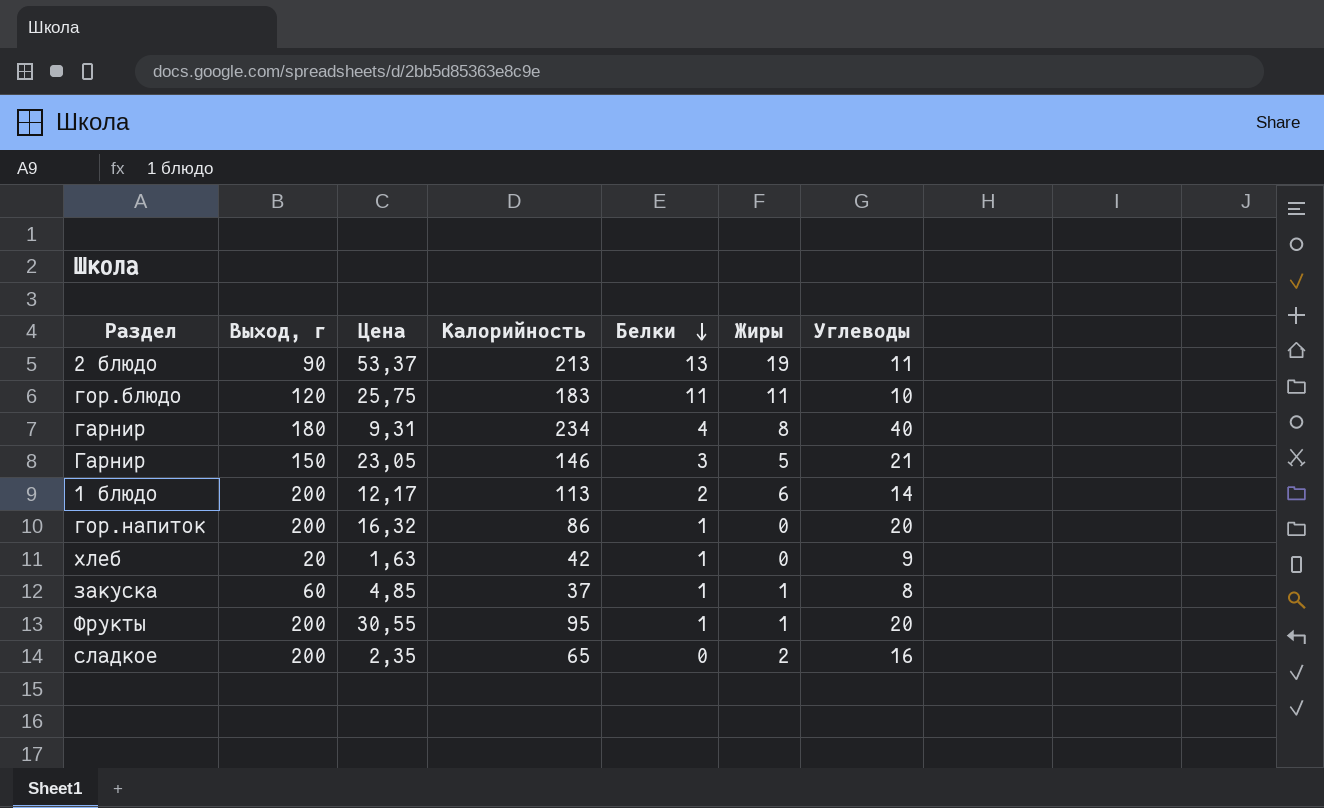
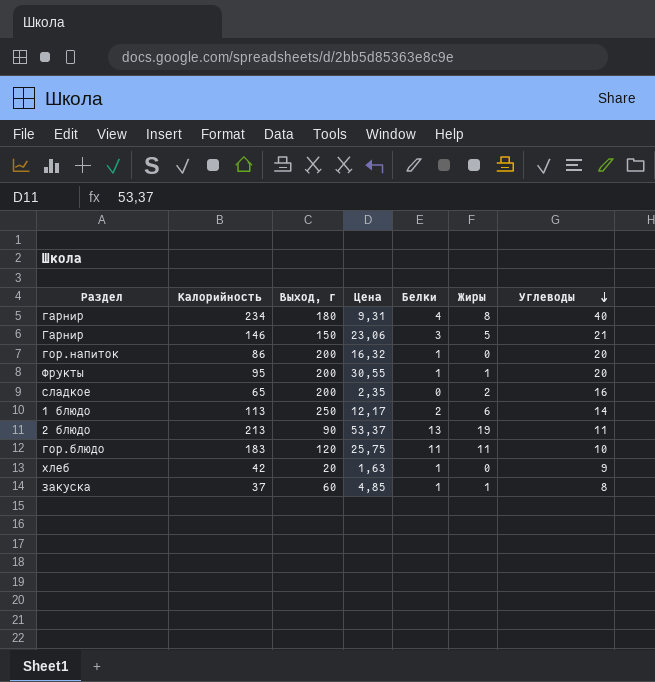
row order: Белки descending -> Углеводы descending
column Калорийность | position: 4 -> 2
Гарнир | Цена: 23,05 -> 23,06
1 блюдо | Выход, г: 200 -> 250

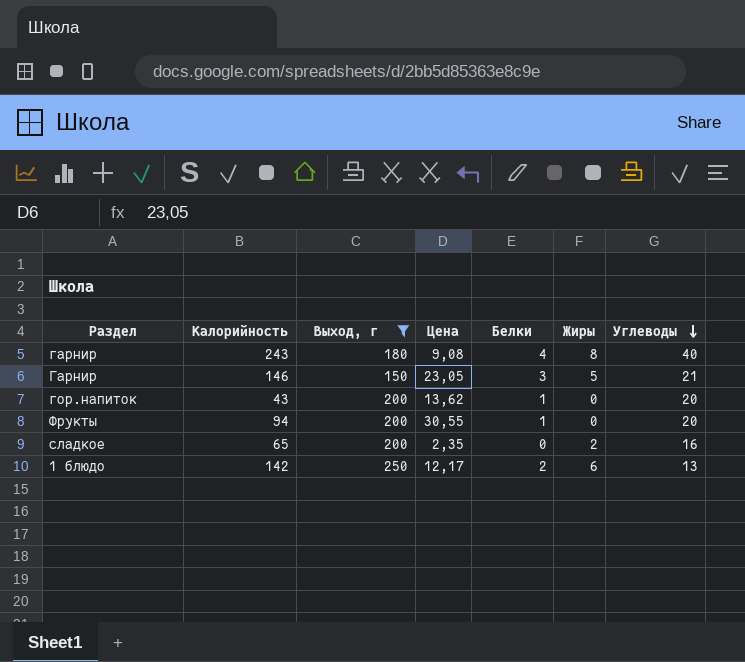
filter: none -> Выход, г >= 150
гарнир | Калорийность: 234 -> 243
гарнир | Цена: 9,31 -> 9,08
Гарнир | Цена: 23,06 -> 23,05
гор.напиток | Калорийность: 86 -> 43
гор.напиток | Цена: 16,32 -> 13,62
Фрукты | Калорийность: 95 -> 94
Фрукты | Жиры: 1 -> 0
1 блюдо | Калорийность: 113 -> 142
1 блюдо | Углеводы: 14 -> 13

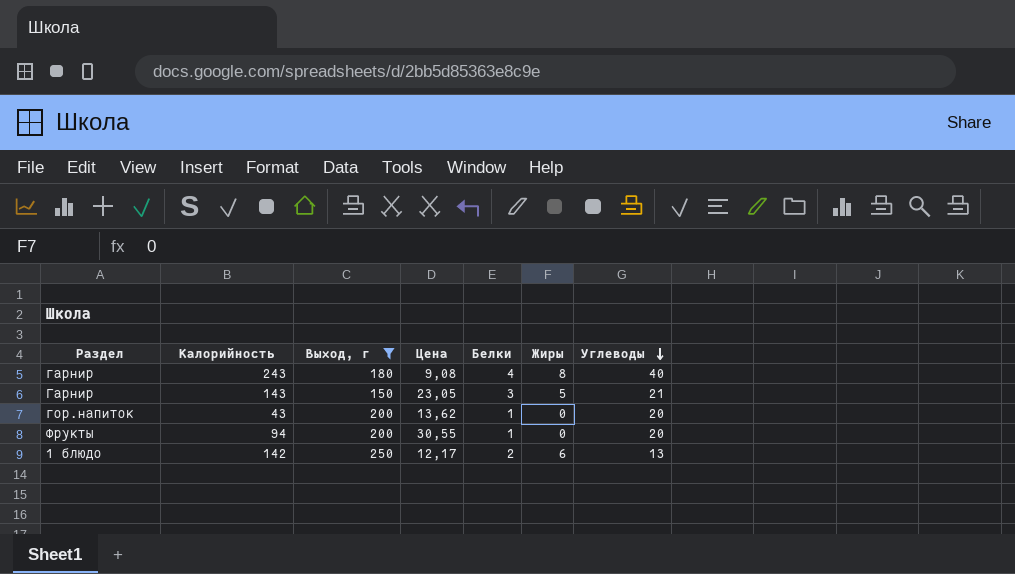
row сладкое: 65 | 200 | 2,35 | 0 | 2 | 16 -> none
Гарнир | Калорийность: 146 -> 143

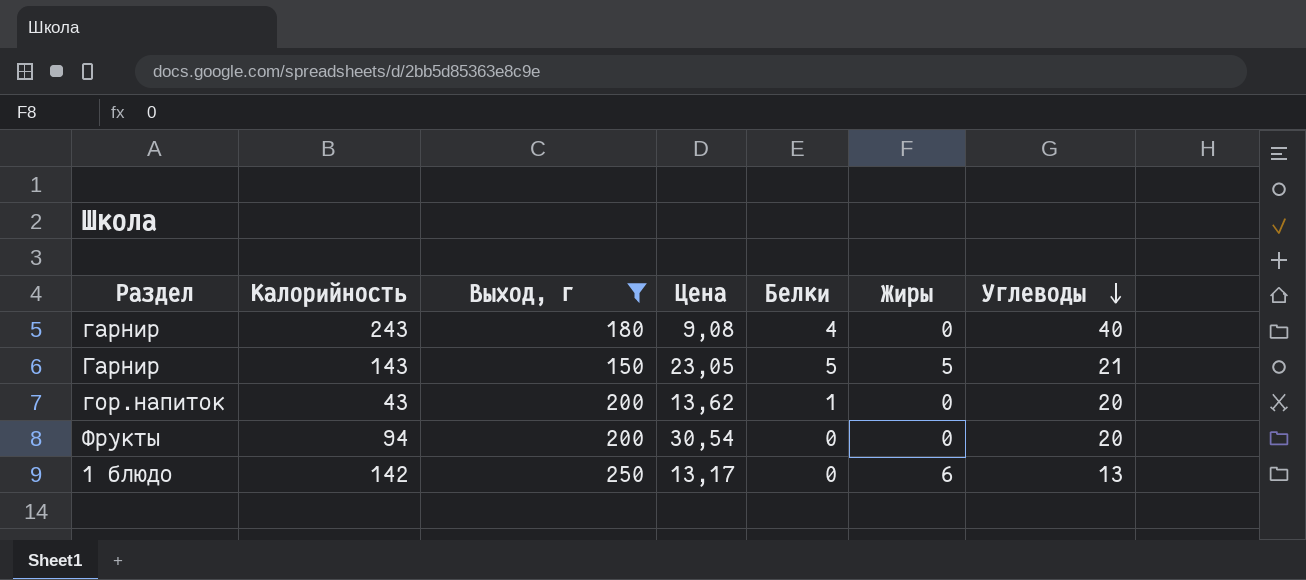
гарнир | Жиры: 8 -> 0
Гарнир | Белки: 3 -> 5
Фрукты | Цена: 30,55 -> 30,54
Фрукты | Белки: 1 -> 0
1 блюдо | Цена: 12,17 -> 13,17
1 блюдо | Белки: 2 -> 0

